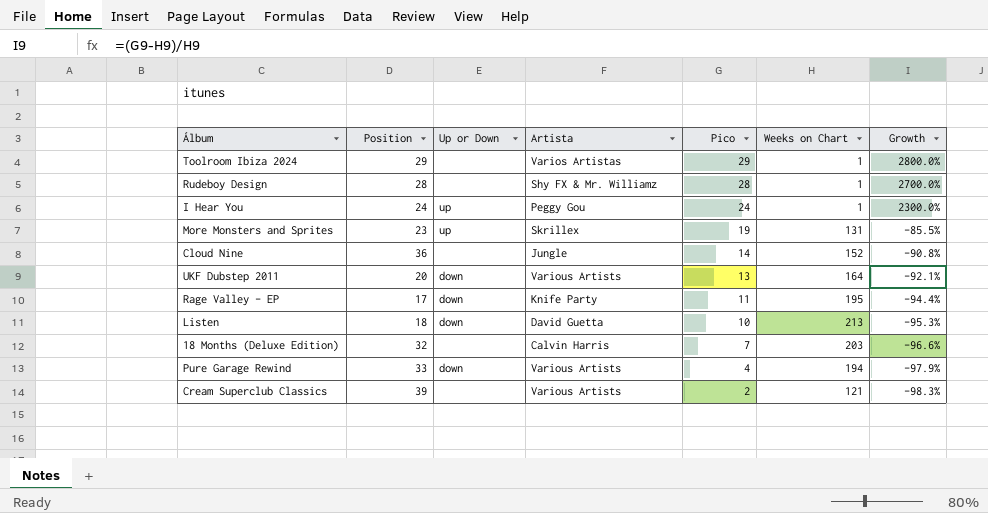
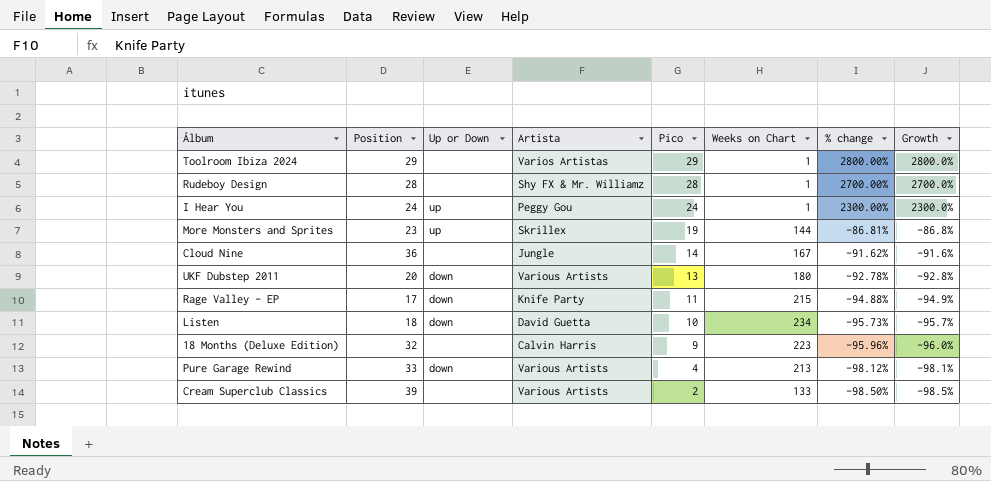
column % change | formula: none -> ([Pico] - [Weeks on Chart]) / [Weeks on Chart]
More Monsters and Sprites | Weeks on Chart: 131 -> 144
More Monsters and Sprites | Growth: -85.5% -> -86.8%
Cloud Nine | Weeks on Chart: 152 -> 167
Cloud Nine | Growth: -90.8% -> -91.6%
UKF Dubstep 2011 | Weeks on Chart: 164 -> 180
UKF Dubstep 2011 | Growth: -92.1% -> -92.8%
Rage Valley - EP | Weeks on Chart: 195 -> 215
Rage Valley - EP | Growth: -94.4% -> -94.9%
Listen | Weeks on Chart: 213 -> 234
Listen | Growth: -95.3% -> -95.7%
18 Months (Deluxe Edition) | Pico: 7 -> 9
18 Months (Deluxe Edition) | Weeks on Chart: 203 -> 223
18 Months (Deluxe Edition) | Growth: -96.6% -> -96.0%
Pure Garage Rewind | Weeks on Chart: 194 -> 213
Pure Garage Rewind | Growth: -97.9% -> -98.1%
Cream Superclub Classics | Weeks on Chart: 121 -> 133
Cream Superclub Classics | Growth: -98.3% -> -98.5%

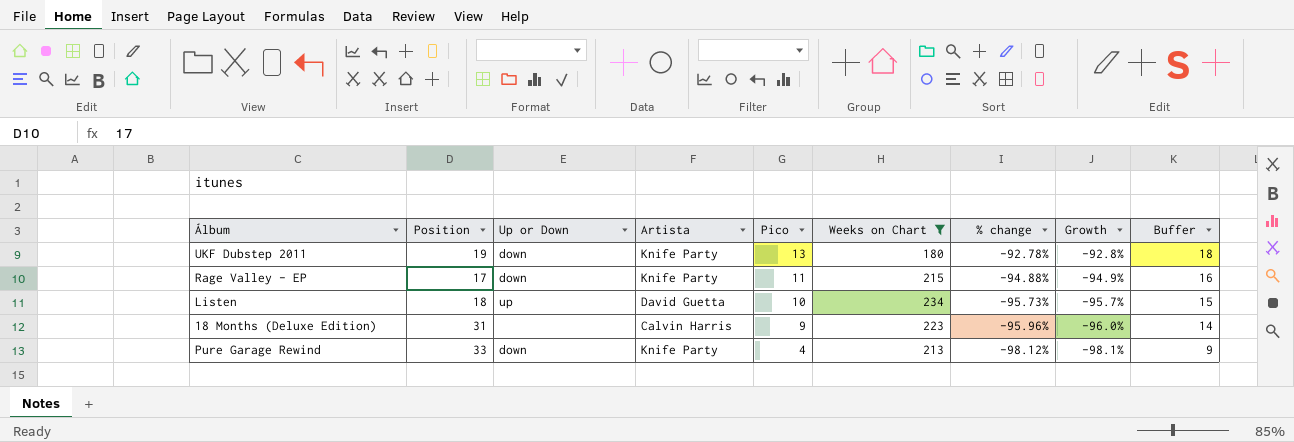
filter: none -> Weeks on Chart >= 180
column Buffer | formula: none -> [Pico] + 5
UKF Dubstep 2011 | Position: 20 -> 19
UKF Dubstep 2011 | Artista: Various Artists -> Knife Party
Listen | Up or Down: down -> up
18 Months (Deluxe Edition) | Position: 32 -> 31
Pure Garage Rewind | Artista: Various Artists -> Knife Party

